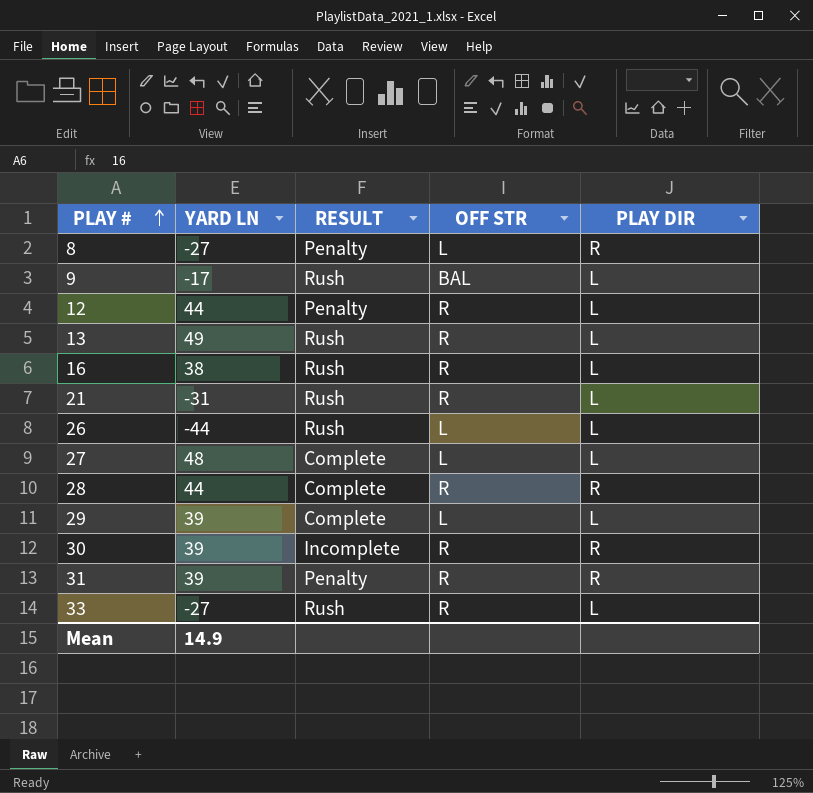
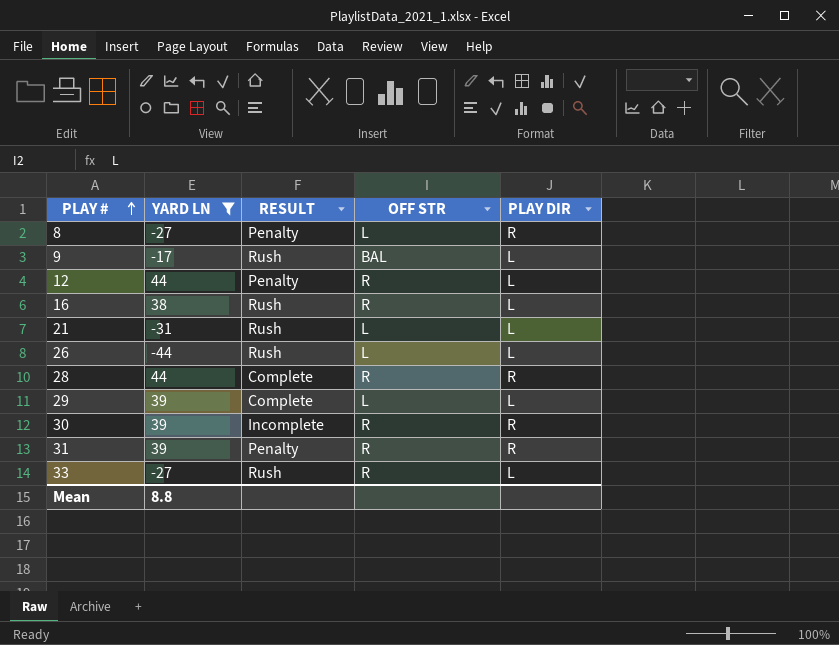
filter: none -> YARD LN <= 44
21 | OFF STR: R -> L
Mean | YARD LN: 14.9 -> 8.8

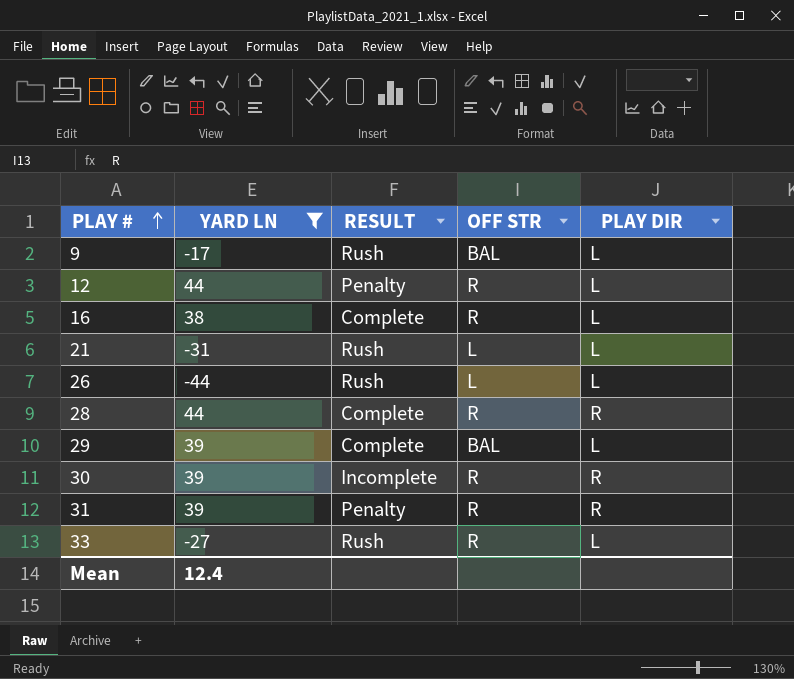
row 8: -27 | Penalty | L | R -> none
16 | RESULT: Rush -> Complete
29 | OFF STR: L -> BAL
Mean | YARD LN: 8.8 -> 12.4

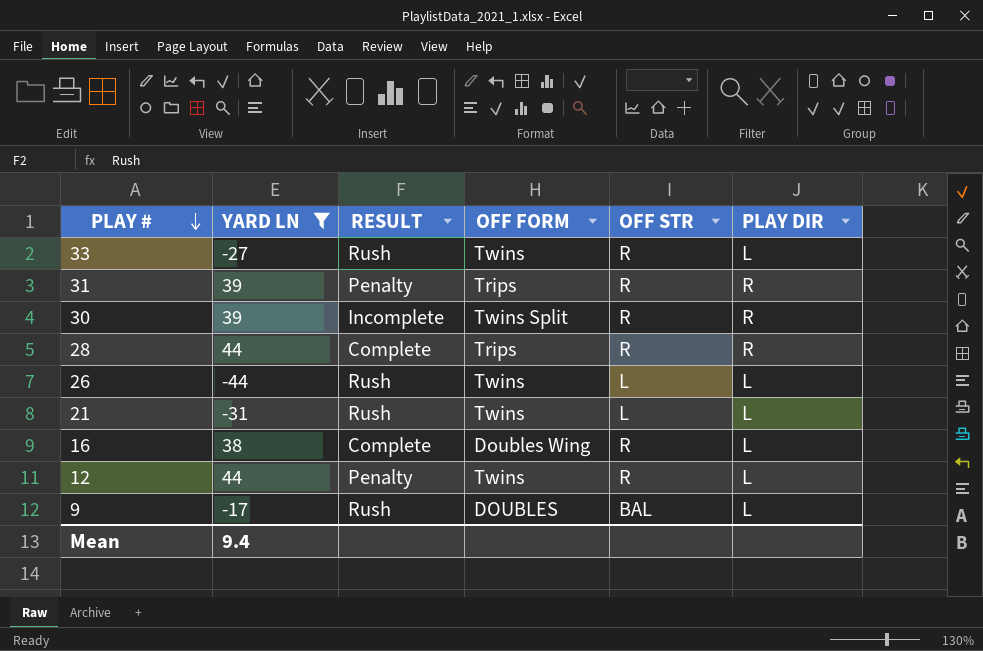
row order: PLAY # ascending -> PLAY # descending
column OFF FORM | position: none -> 4
row 29: 39 | Complete | BAL | L -> none
Mean | YARD LN: 12.4 -> 9.4

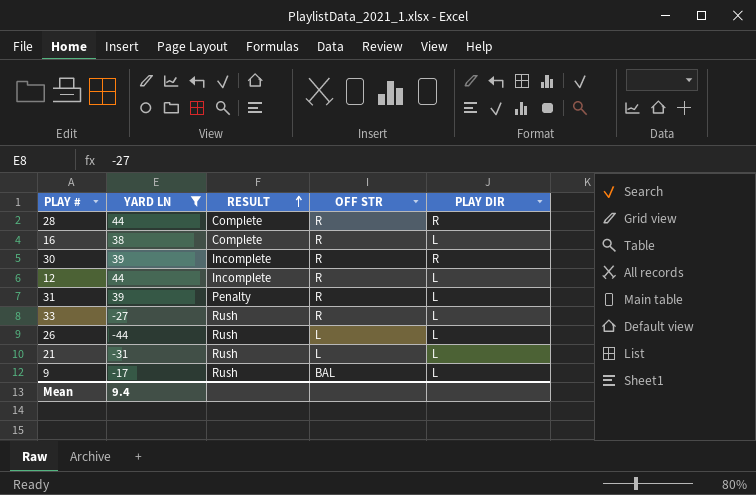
row order: PLAY # descending -> RESULT ascending
column OFF FORM | position: 4 -> none
12 | RESULT: Penalty -> Incomplete
31 | PLAY DIR: R -> L

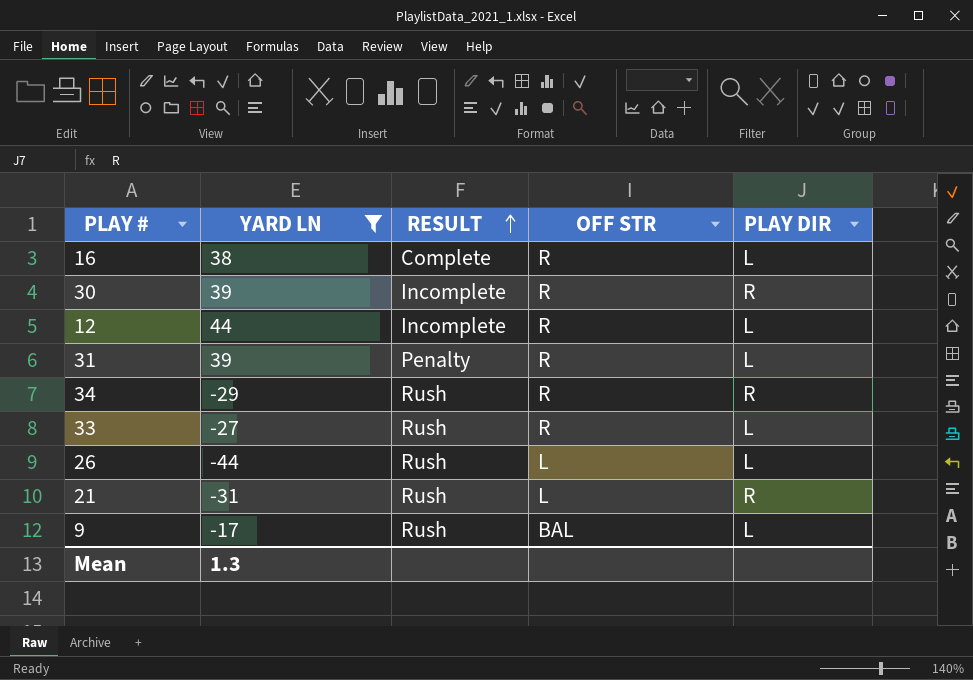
row 28: 44 | Complete | R | R -> none
row 34: none -> -29 | Rush | R | R
21 | PLAY DIR: L -> R
Mean | YARD LN: 9.4 -> 1.3

